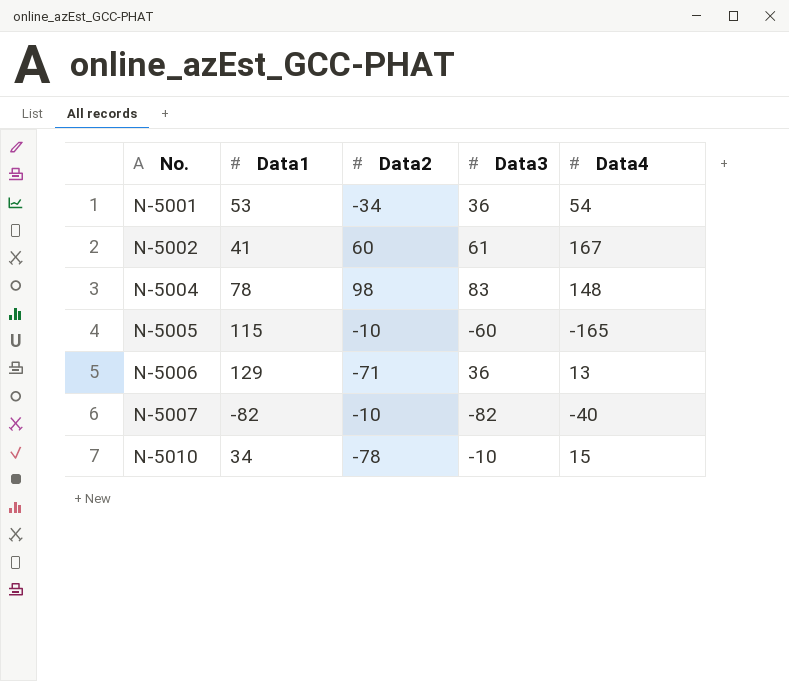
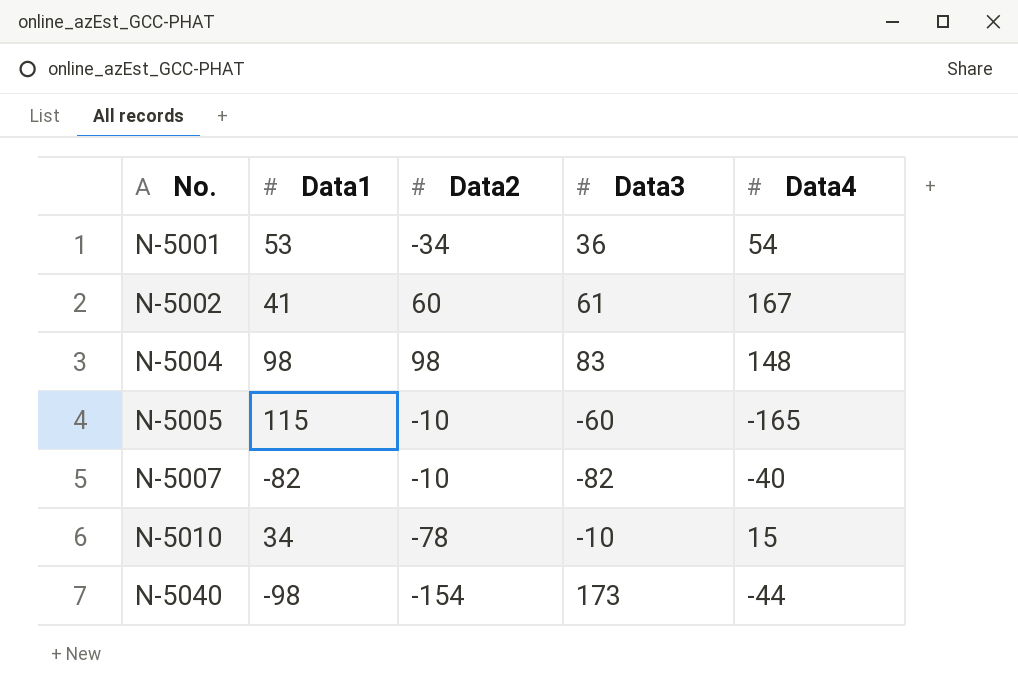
row N-5006: 129 | -71 | 36 | 13 -> none
N-5004 | Data1: 78 -> 98
row N-5040: none -> -98 | -154 | 173 | -44

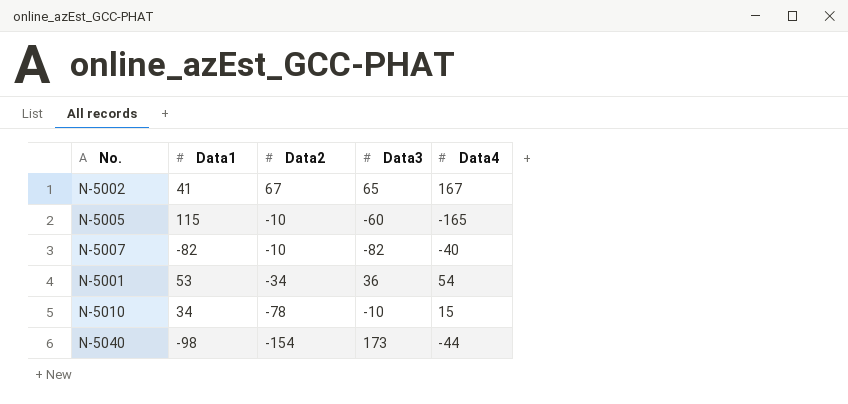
row order: No. ascending -> Data2 descending
row N-5004: 98 | 98 | 83 | 148 -> none
N-5002 | Data2: 60 -> 67
N-5002 | Data3: 61 -> 65

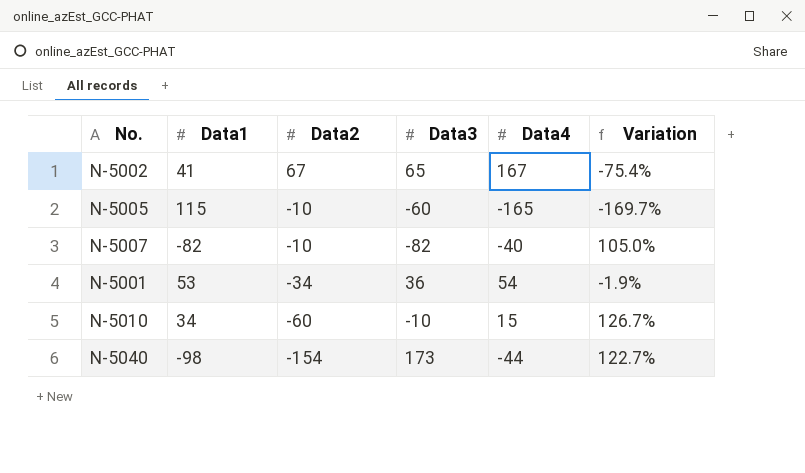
column Variation | formula: none -> ([Data1] - [Data4]) / [Data4]
N-5010 | Data2: -78 -> -60

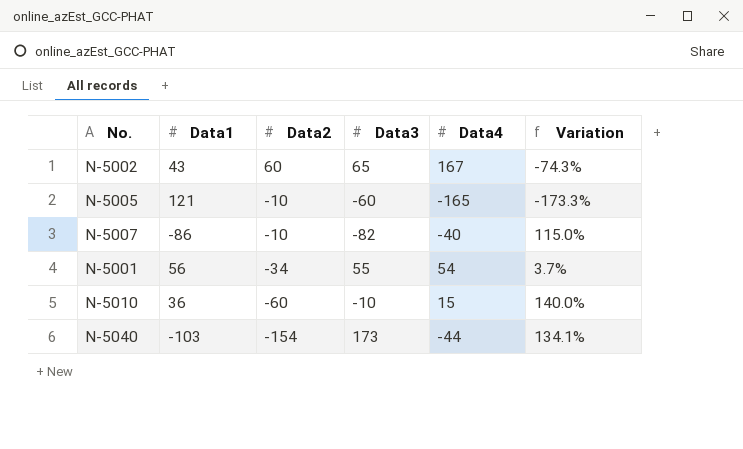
N-5002 | Data1: 41 -> 43
N-5002 | Data2: 67 -> 60
N-5002 | Variation: -75.4% -> -74.3%
N-5005 | Data1: 115 -> 121
N-5005 | Variation: -169.7% -> -173.3%
N-5007 | Data1: -82 -> -86
N-5007 | Variation: 105.0% -> 115.0%
N-5001 | Data1: 53 -> 56
N-5001 | Data3: 36 -> 55
N-5001 | Variation: -1.9% -> 3.7%
N-5010 | Data1: 34 -> 36
N-5010 | Variation: 126.7% -> 140.0%
N-5040 | Data1: -98 -> -103
N-5040 | Variation: 122.7% -> 134.1%

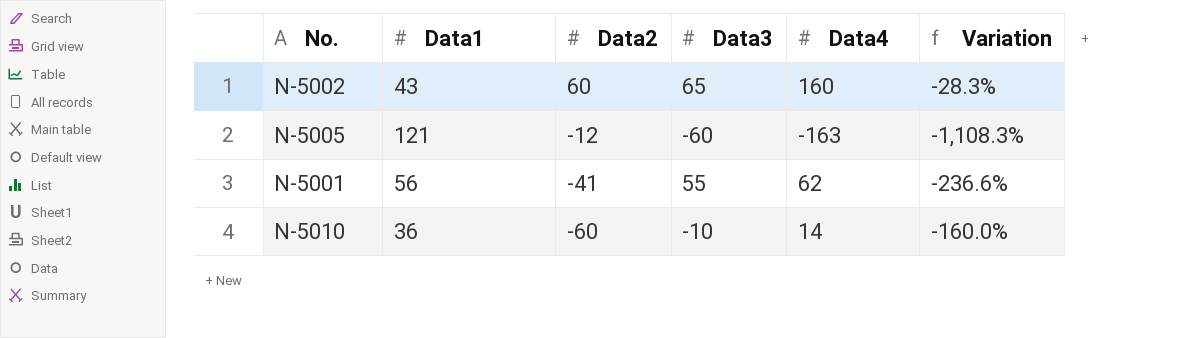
column Variation | formula: ([Data1] - [Data4]) / [Data4] -> ([Data1] - [Data2]) / [Data2]
row N-5007: -86 | -10 | -82 | -40 | 115.0% -> none
row N-5040: -103 | -154 | 173 | -44 | 134.1% -> none
N-5002 | Data4: 167 -> 160
N-5005 | Data2: -10 -> -12
N-5005 | Data4: -165 -> -163
N-5001 | Data2: -34 -> -41
N-5001 | Data4: 54 -> 62
N-5010 | Data4: 15 -> 14

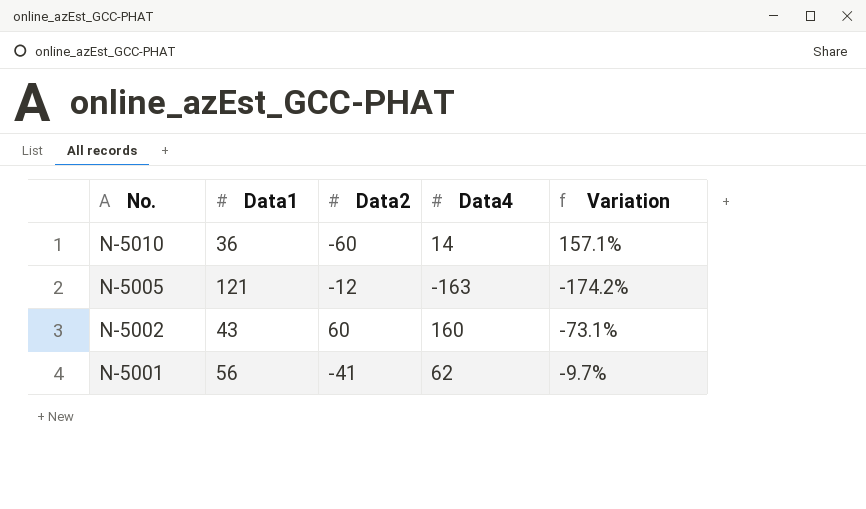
row order: Data2 descending -> No. descending
column Data3 | position: 4 -> none
column Variation | formula: ([Data1] - [Data2]) / [Data2] -> ([Data1] - [Data4]) / [Data4]

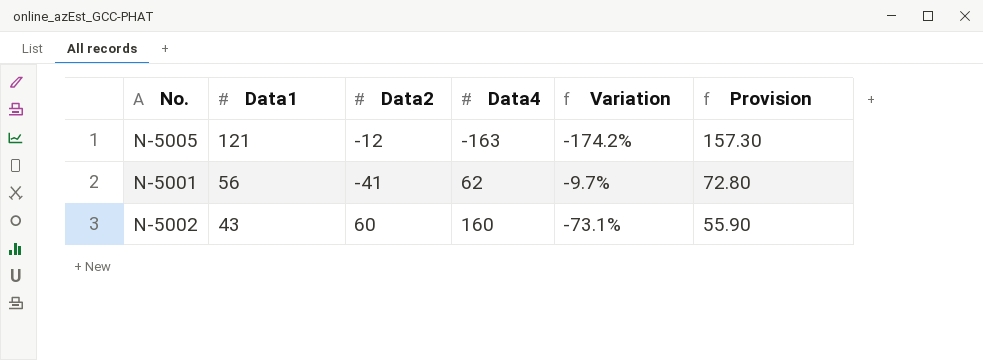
row order: No. descending -> Data1 descending
column Provision | formula: none -> [Data1] * 1.3
row N-5010: 36 | -60 | 14 | 157.1% -> none

